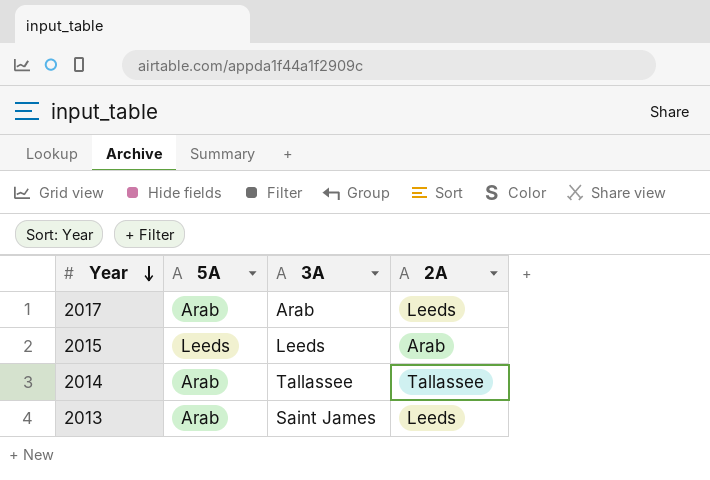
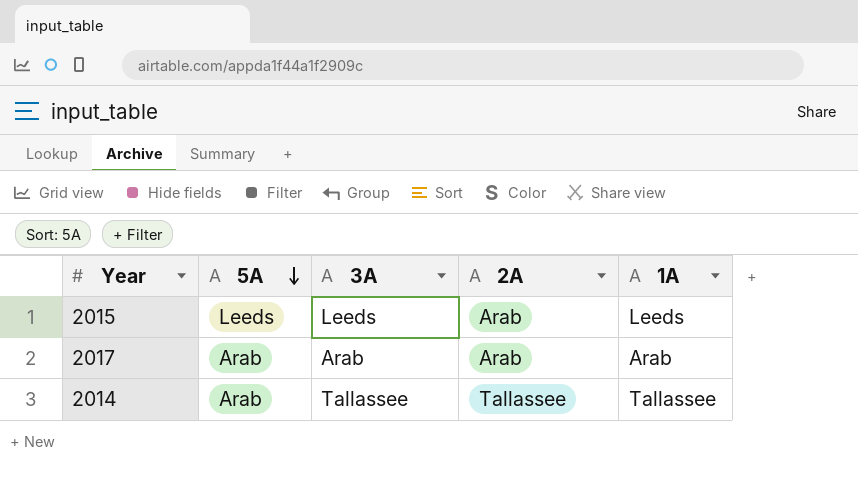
row order: Year descending -> 5A descending
column 1A | position: none -> 5
row 2013: Arab | Saint James | Leeds -> none
2017 | 2A: Leeds -> Arab

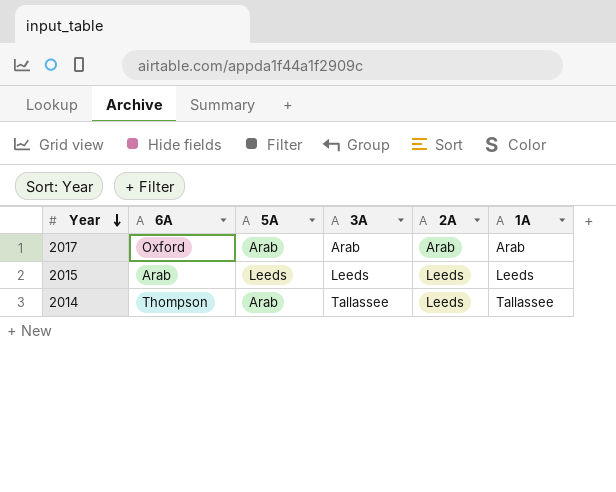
row order: 5A descending -> Year descending
column 6A | position: none -> 2
2015 | 2A: Arab -> Leeds
2014 | 2A: Tallassee -> Leeds

